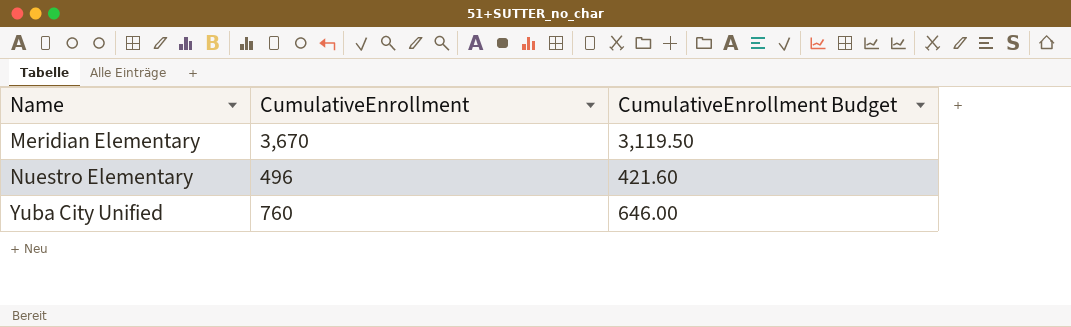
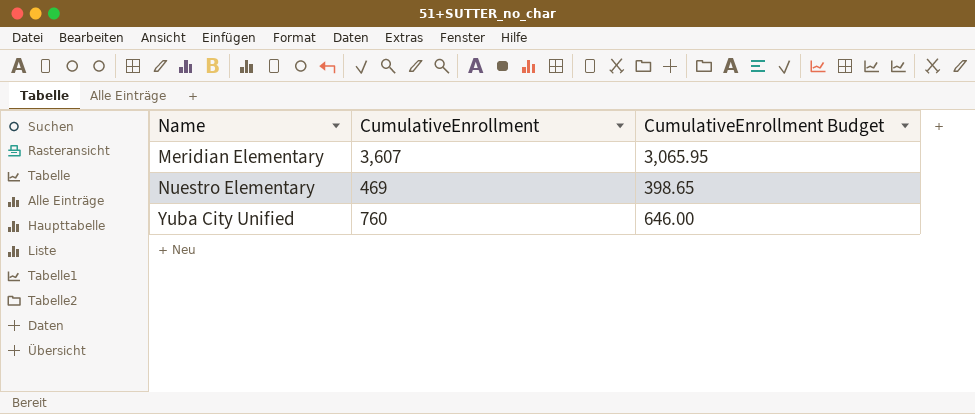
Meridian Elementary | CumulativeEnrollment: 3,670 -> 3,607
Meridian Elementary | CumulativeEnrollment Budget: 3,119.50 -> 3,065.95
Nuestro Elementary | CumulativeEnrollment: 496 -> 469
Nuestro Elementary | CumulativeEnrollment Budget: 421.60 -> 398.65

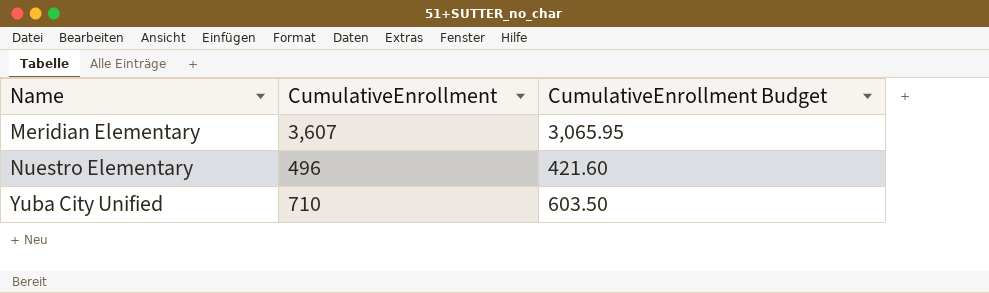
Nuestro Elementary | CumulativeEnrollment: 469 -> 496
Nuestro Elementary | CumulativeEnrollment Budget: 398.65 -> 421.60
Yuba City Unified | CumulativeEnrollment: 760 -> 710
Yuba City Unified | CumulativeEnrollment Budget: 646.00 -> 603.50

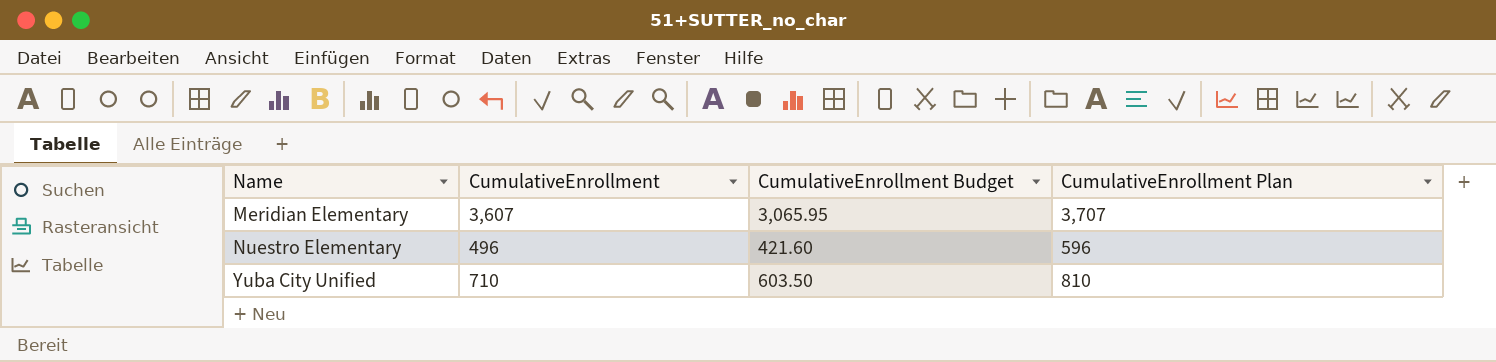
column CumulativeEnrollment Plan | formula: none -> [CumulativeEnrollment] + 100

